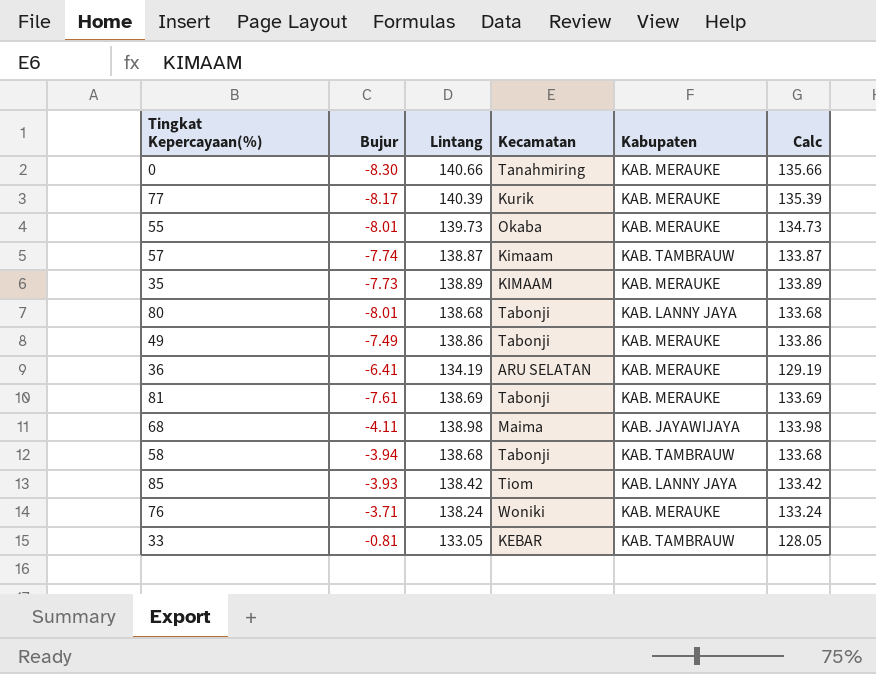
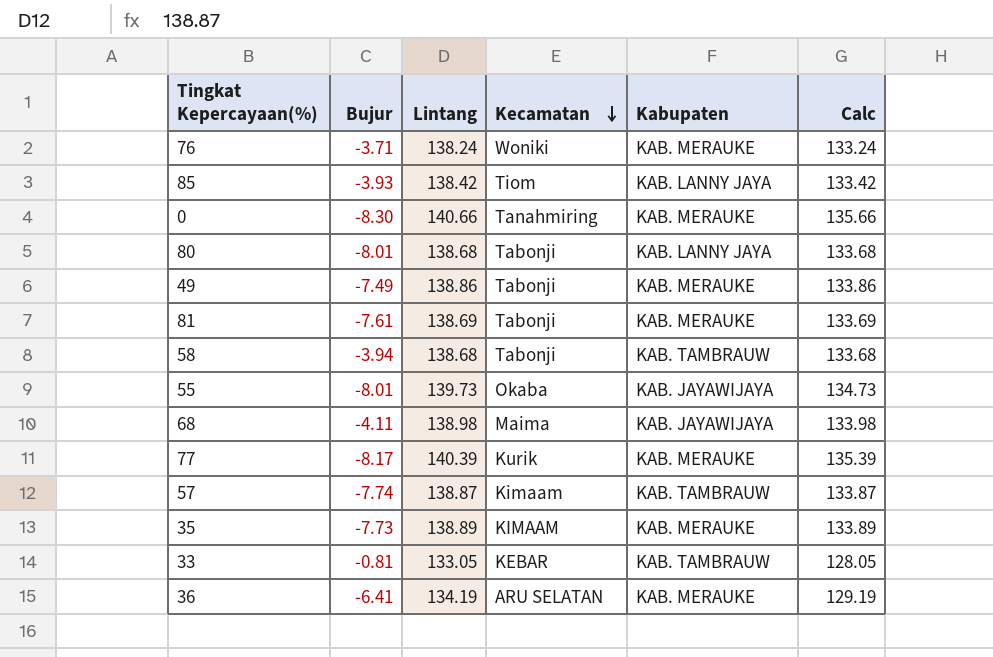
row order: none -> Kecamatan descending
55 | Kabupaten: KAB. MERAUKE -> KAB. JAYAWIJAYA

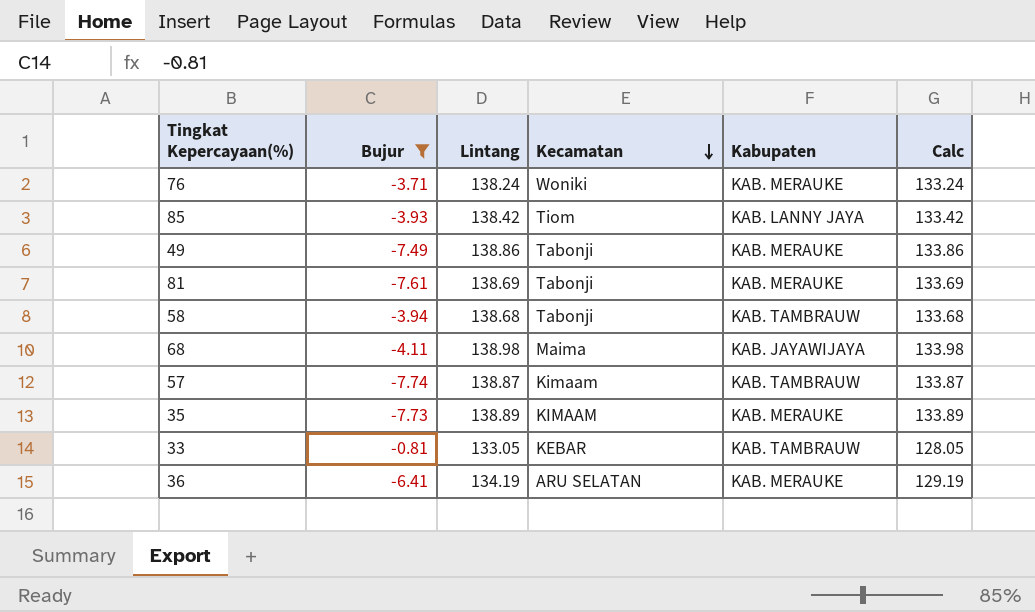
filter: none -> Bujur >= -7.74

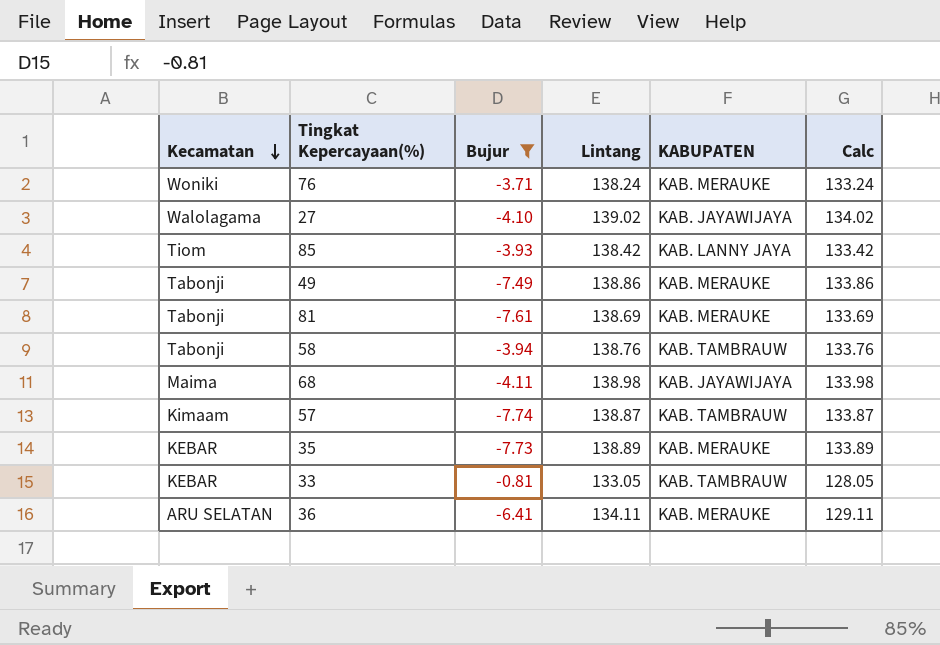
column Kecamatan | position: 4 -> 1
column name: Kabupaten -> KABUPATEN
row 27: none -> Walolagama | -4.10 | 139.02 | KAB. JAYAWIJAYA | 134.02
58 | Lintang: 138.68 -> 138.76
58 | Calc: 133.68 -> 133.76
35 | Kecamatan: KIMAAM -> KEBAR
36 | Lintang: 134.19 -> 134.11
36 | Calc: 129.19 -> 129.11

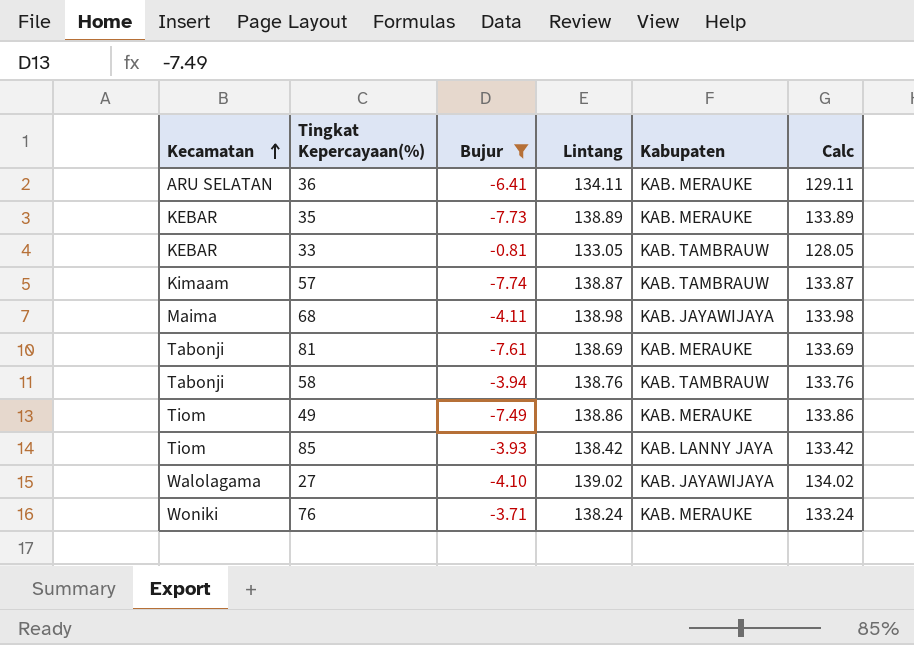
row order: Kecamatan descending -> Kecamatan ascending
column name: KABUPATEN -> Kabupaten
49 | Kecamatan: Tabonji -> Tiom

